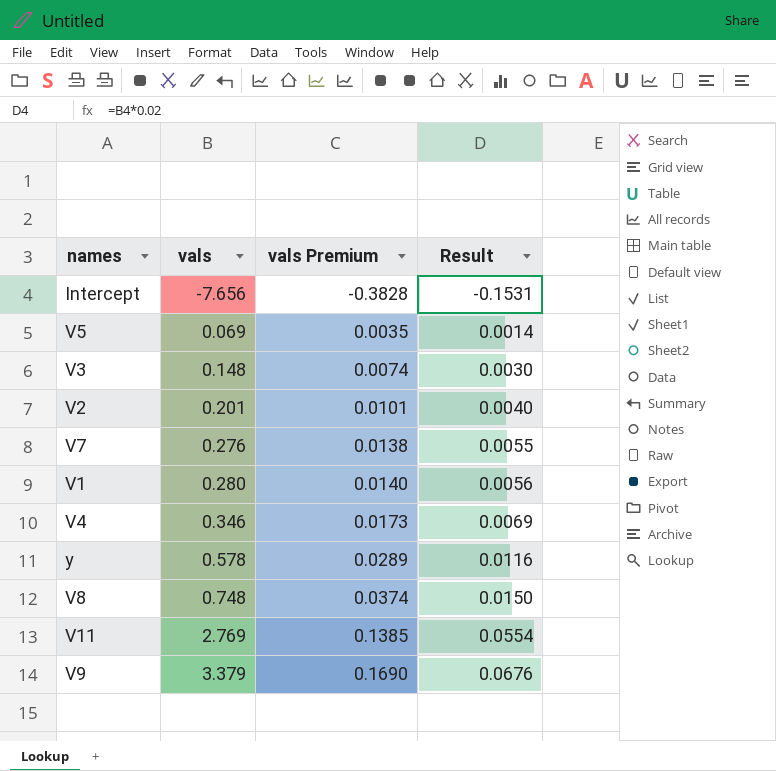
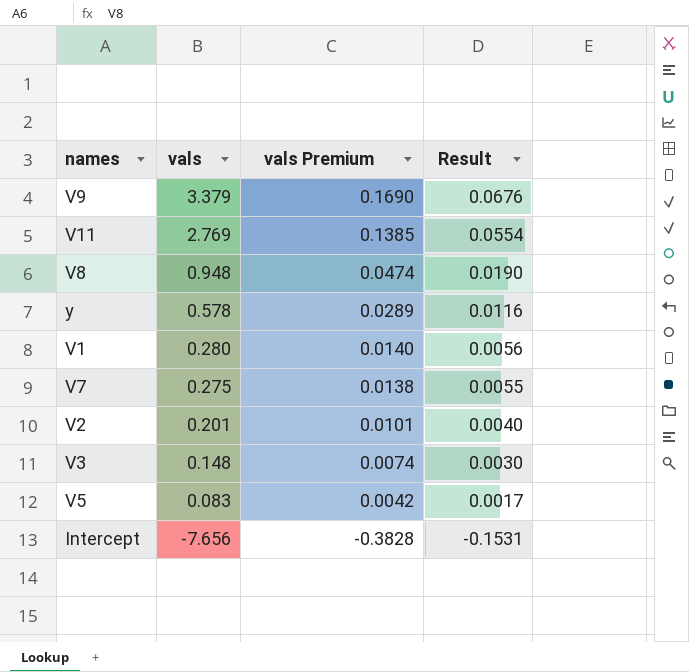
row order: vals ascending -> vals descending
row V4: 0.346 | 0.0173 | 0.0069 -> none
V8 | vals: 0.748 -> 0.948
V8 | vals Premium: 0.0374 -> 0.0474
V8 | Result: 0.0150 -> 0.0190
V7 | vals: 0.276 -> 0.275
V5 | vals: 0.069 -> 0.083
V5 | vals Premium: 0.0035 -> 0.0042
V5 | Result: 0.0014 -> 0.0017

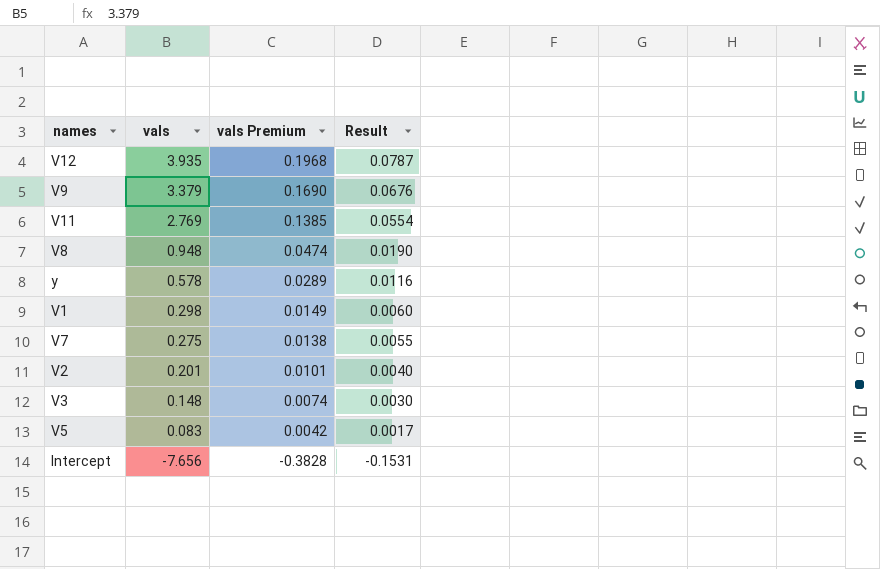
row V12: none -> 3.935 | 0.1968 | 0.0787
V1 | vals: 0.280 -> 0.298
V1 | vals Premium: 0.0140 -> 0.0149
V1 | Result: 0.0056 -> 0.0060

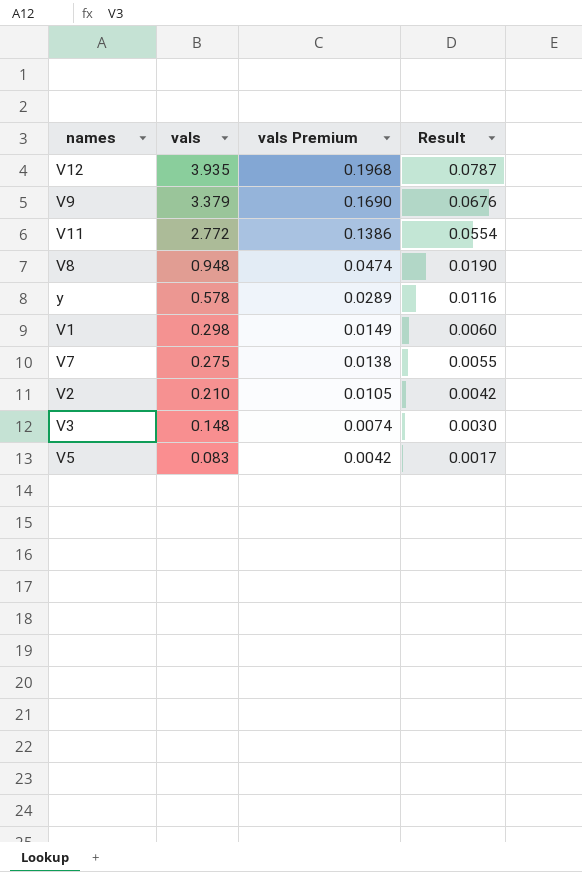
row Intercept: -7.656 | -0.3828 | -0.1531 -> none
V11 | vals: 2.769 -> 2.772
V11 | vals Premium: 0.1385 -> 0.1386
V2 | vals: 0.201 -> 0.210
V2 | vals Premium: 0.0101 -> 0.0105
V2 | Result: 0.0040 -> 0.0042

